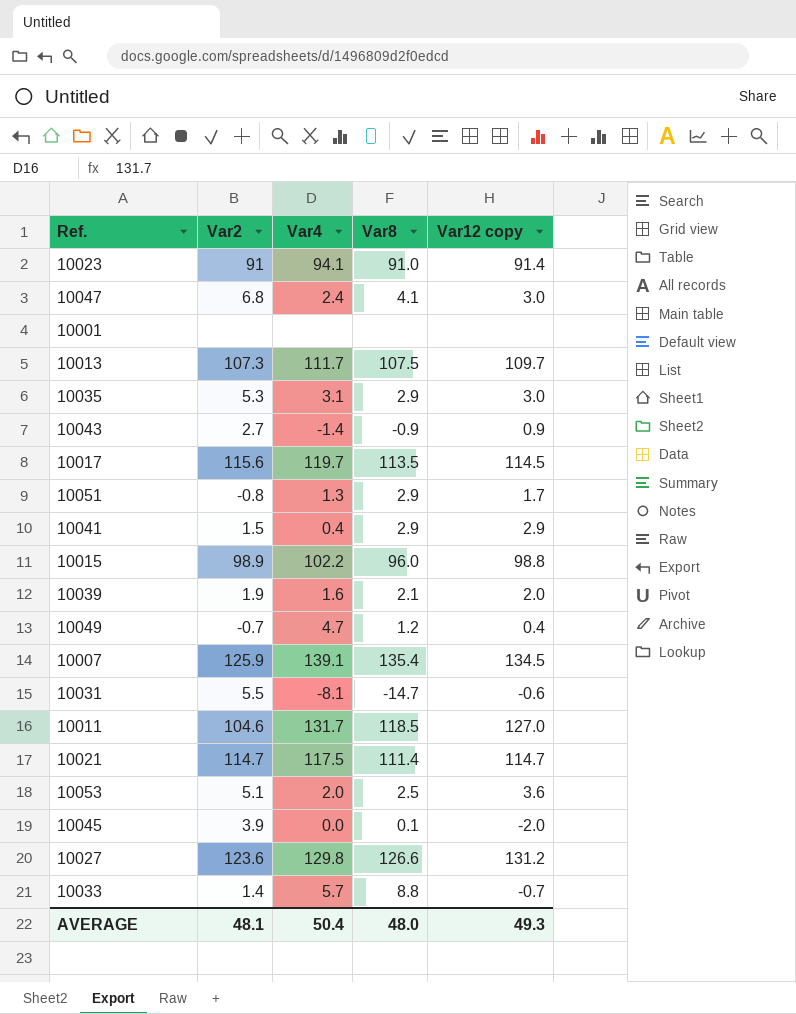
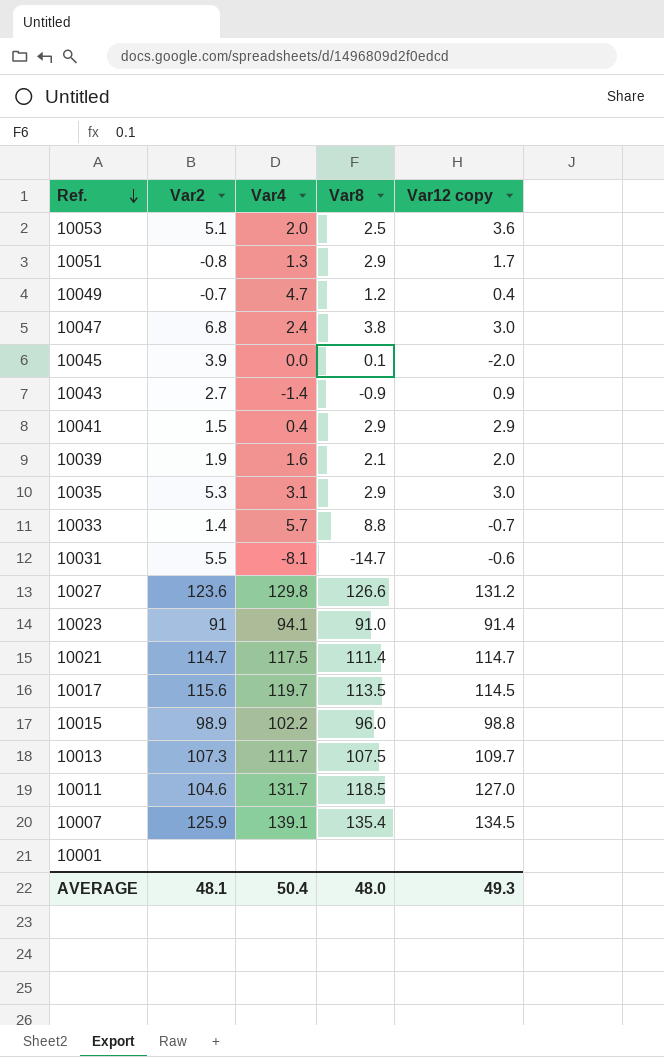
row order: none -> Ref. descending
10047 | Var8: 4.1 -> 3.8

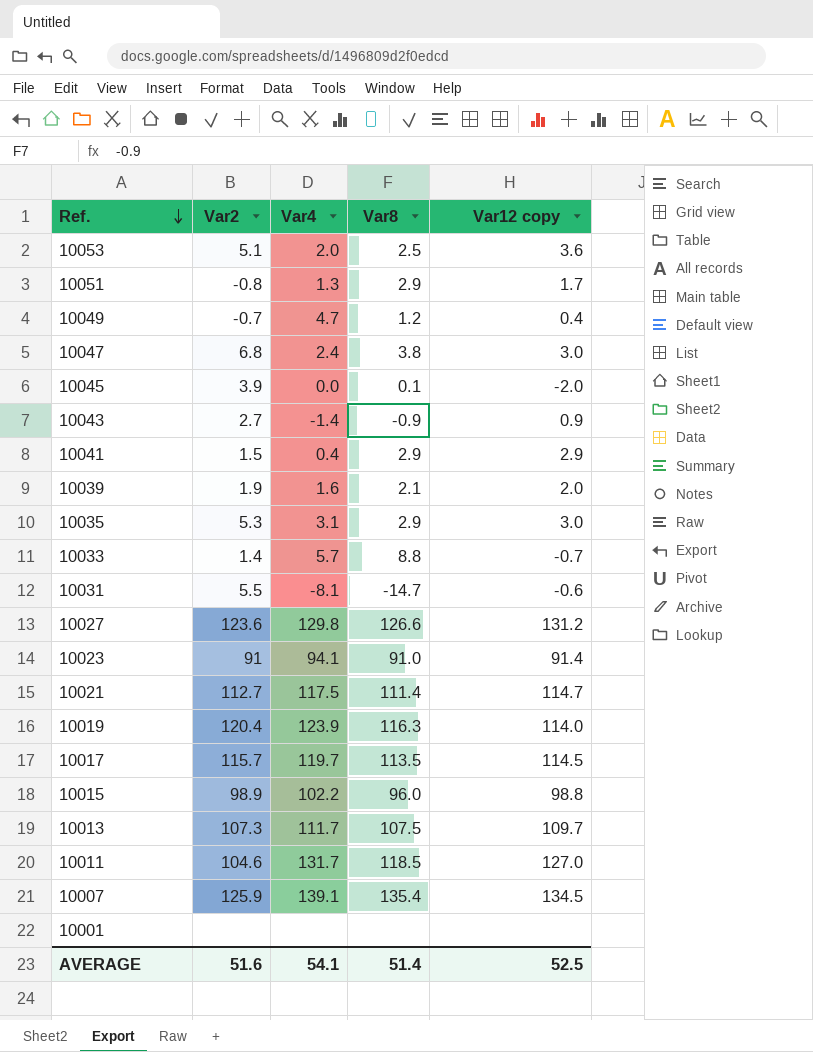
10021 | Var2: 114.7 -> 112.7
row 10019: none -> 120.4 | 123.9 | 116.3 | 114.0
10017 | Var2: 115.6 -> 115.7
AVERAGE | Var2: 48.1 -> 51.6
AVERAGE | Var4: 50.4 -> 54.1
AVERAGE | Var8: 48.0 -> 51.4
AVERAGE | Var12 copy: 49.3 -> 52.5

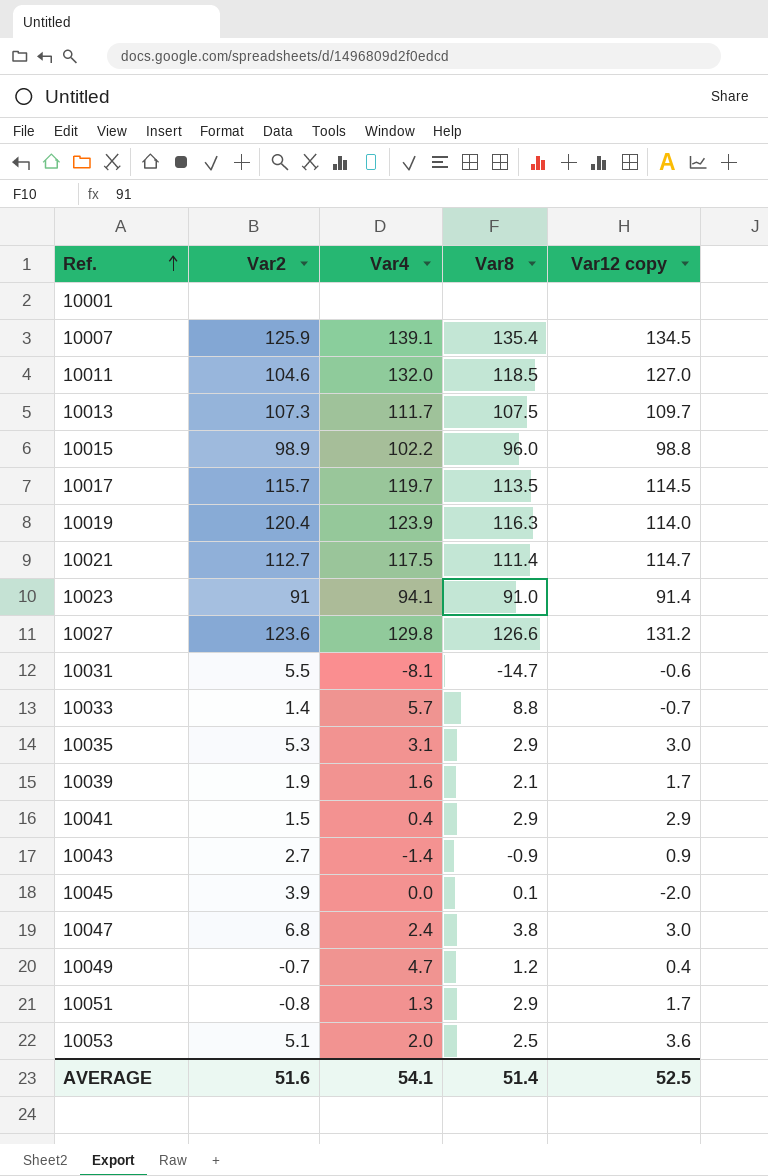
row order: Ref. descending -> Ref. ascending
10011 | Var4: 131.7 -> 132.0
10039 | Var12 copy: 2.0 -> 1.7

